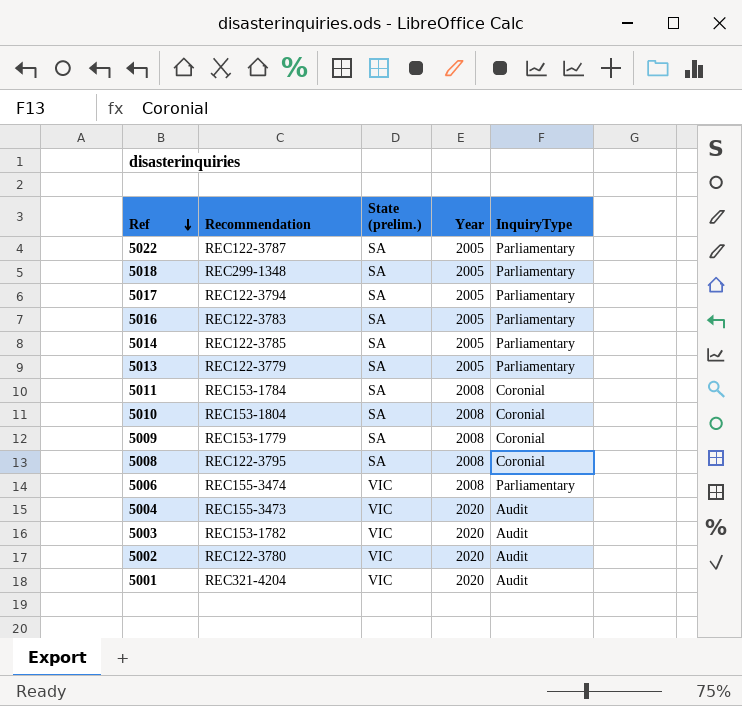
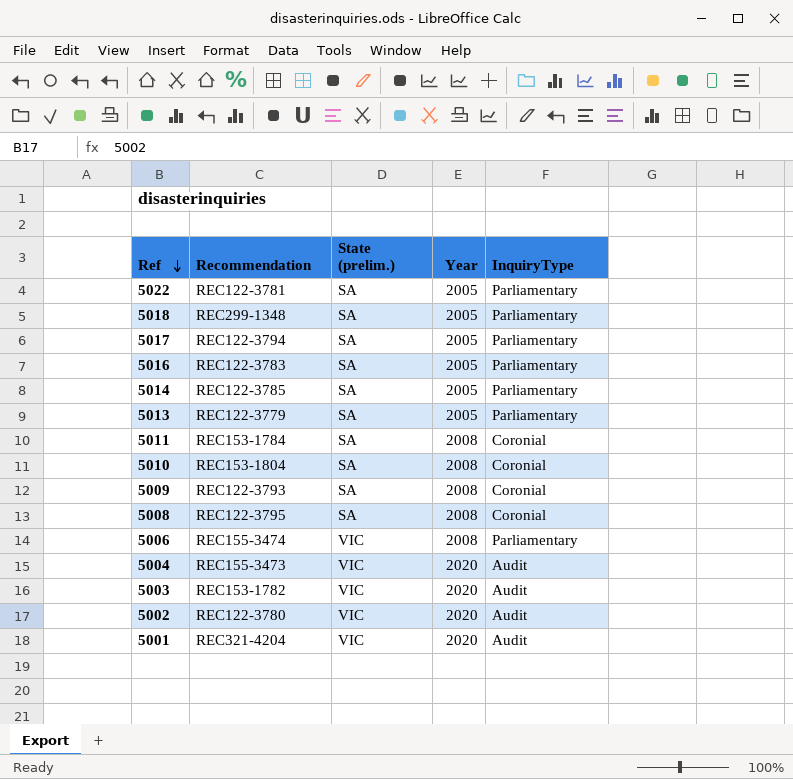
5022 | Recommendation: REC122-3787 -> REC122-3781
5009 | Recommendation: REC153-1779 -> REC122-3793

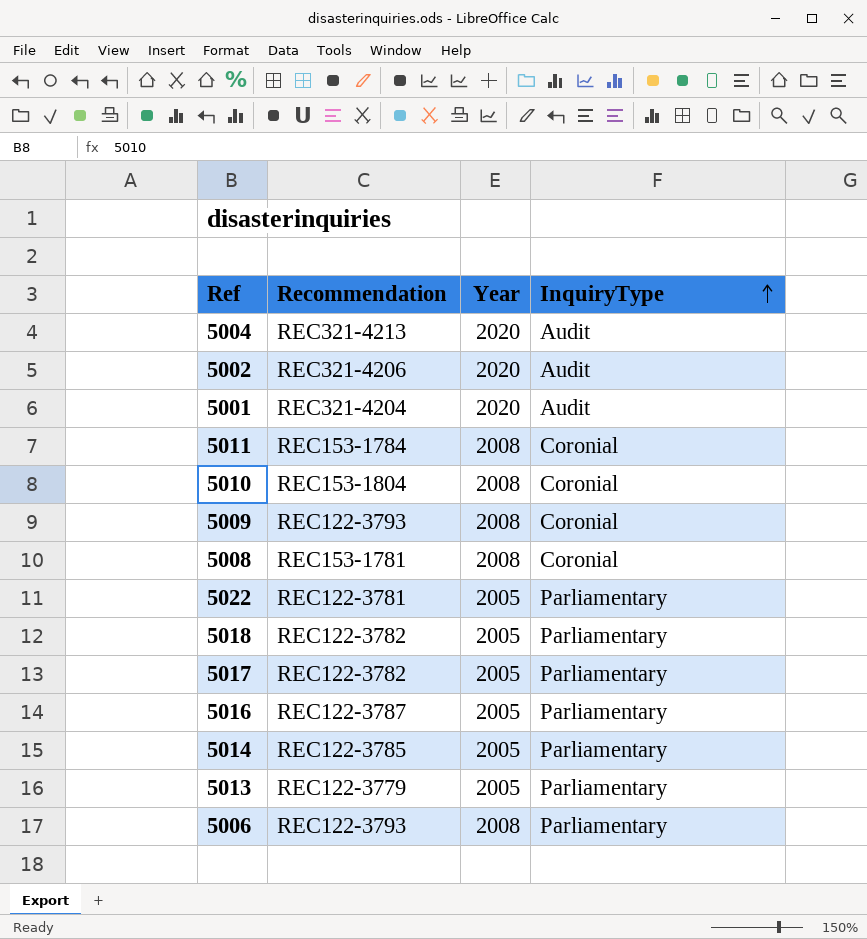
row order: Ref descending -> InquiryType ascending
column State (prelim.) | position: 3 -> none
row 5003: REC153-1782 | VIC | 2020 | Audit -> none
5004 | Recommendation: REC155-3473 -> REC321-4213
5002 | Recommendation: REC122-3780 -> REC321-4206
5008 | Recommendation: REC122-3795 -> REC153-1781
5018 | Recommendation: REC299-1348 -> REC122-3782
5017 | Recommendation: REC122-3794 -> REC122-3782
5016 | Recommendation: REC122-3783 -> REC122-3787
5006 | Recommendation: REC155-3474 -> REC122-3793

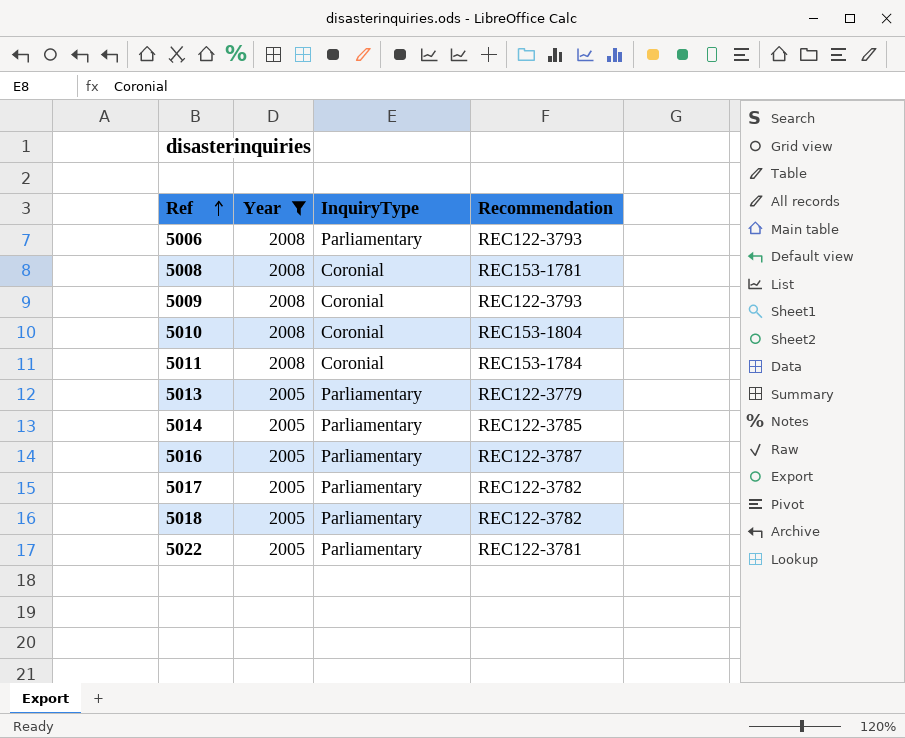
filter: none -> Year != 2020
row order: InquiryType ascending -> Ref ascending
column Recommendation | position: 2 -> 4

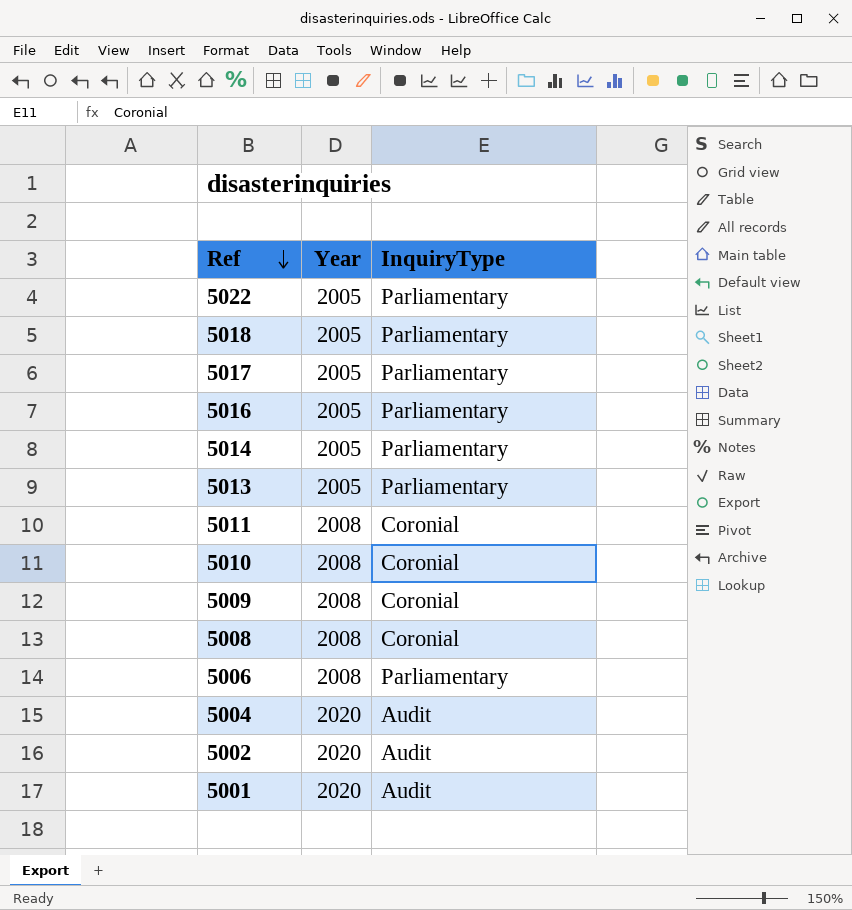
filter: Year != 2020 -> none
row order: Ref ascending -> Ref descending
column Recommendation | position: 4 -> none

